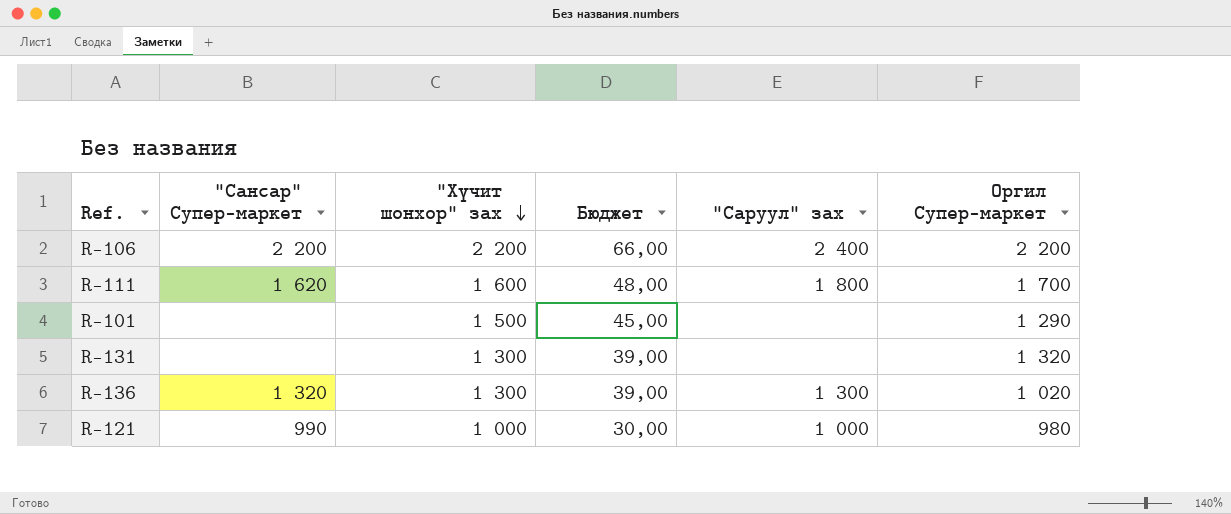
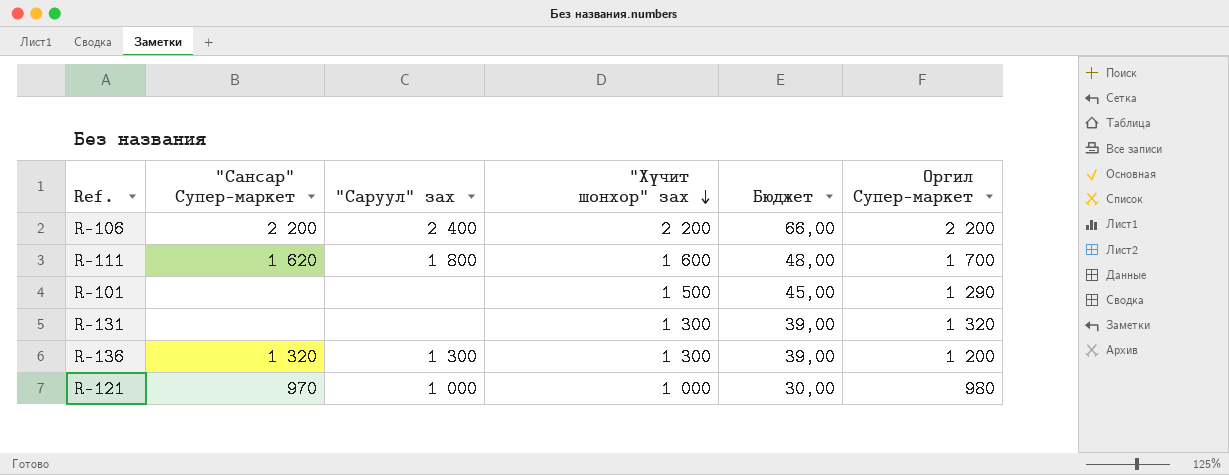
column "Саруул" зах | position: 5 -> 3
R-136 | Оргил Супер-маркет: 1 020 -> 1 200
R-121 | "Сансар" Супер-маркет: 990 -> 970

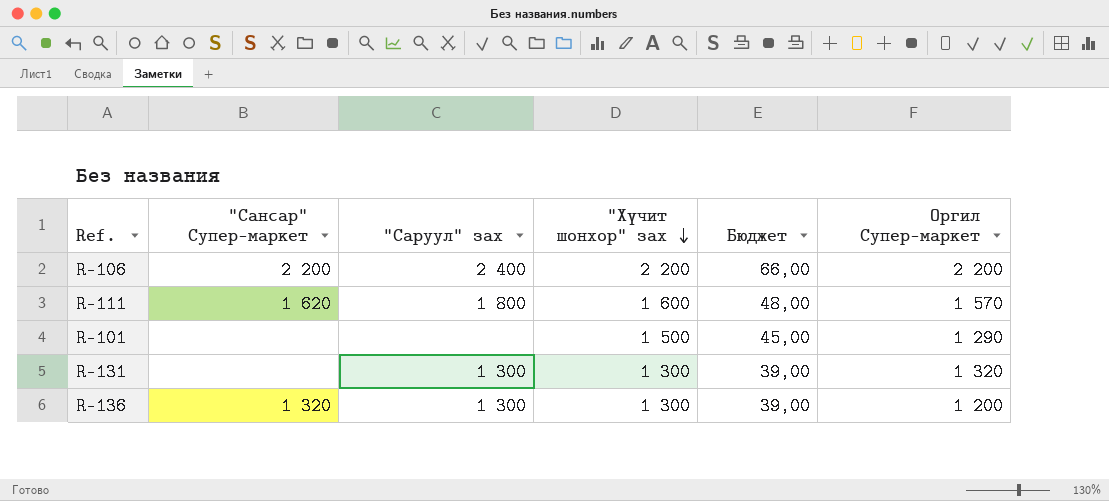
row R-121: 970 | 1 000 | 1 000 | 30,00 | 980 -> none
R-111 | Оргил Супер-маркет: 1 700 -> 1 570
R-131 | "Саруул" зах: none -> 1 300

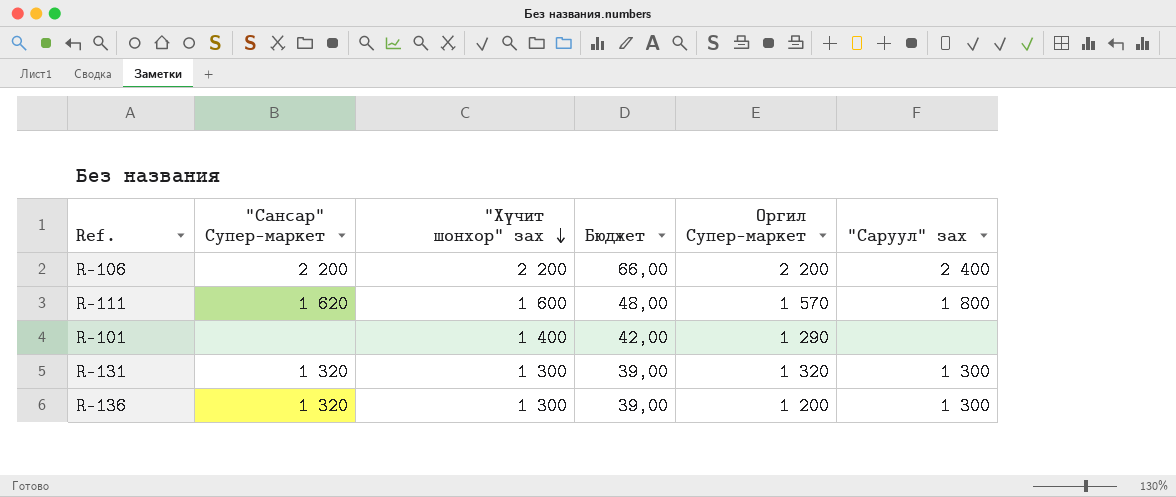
column "Саруул" зах | position: 3 -> 6
R-101 | "Хүчит шонхор" зах: 1 500 -> 1 400
R-101 | Бюджет: 45,00 -> 42,00
R-131 | "Сансар" Супер-маркет: none -> 1 320

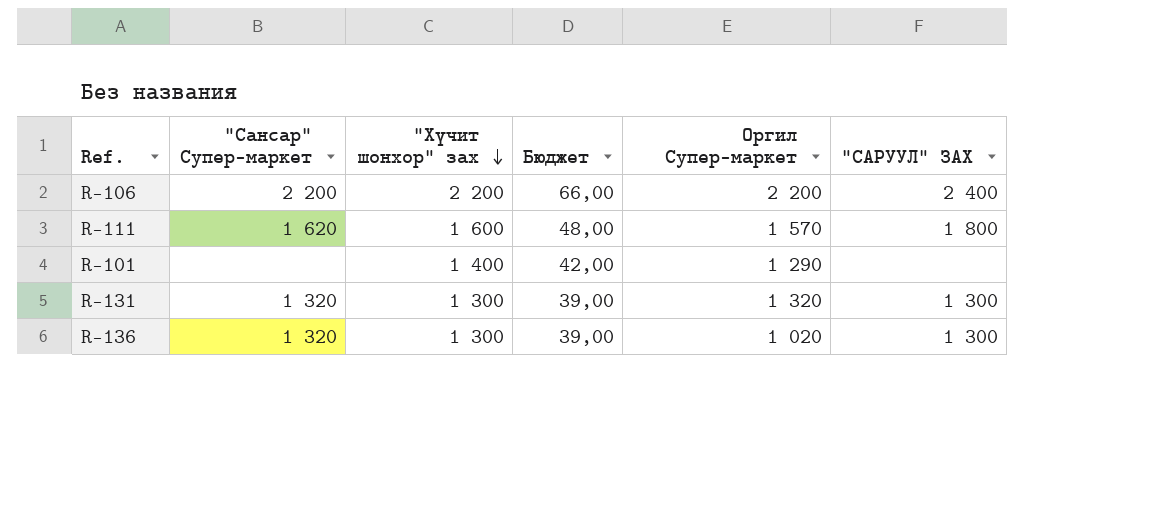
column name: "Саруул" зах -> "САРУУЛ" ЗАХ
R-136 | Оргил Супер-маркет: 1 200 -> 1 020

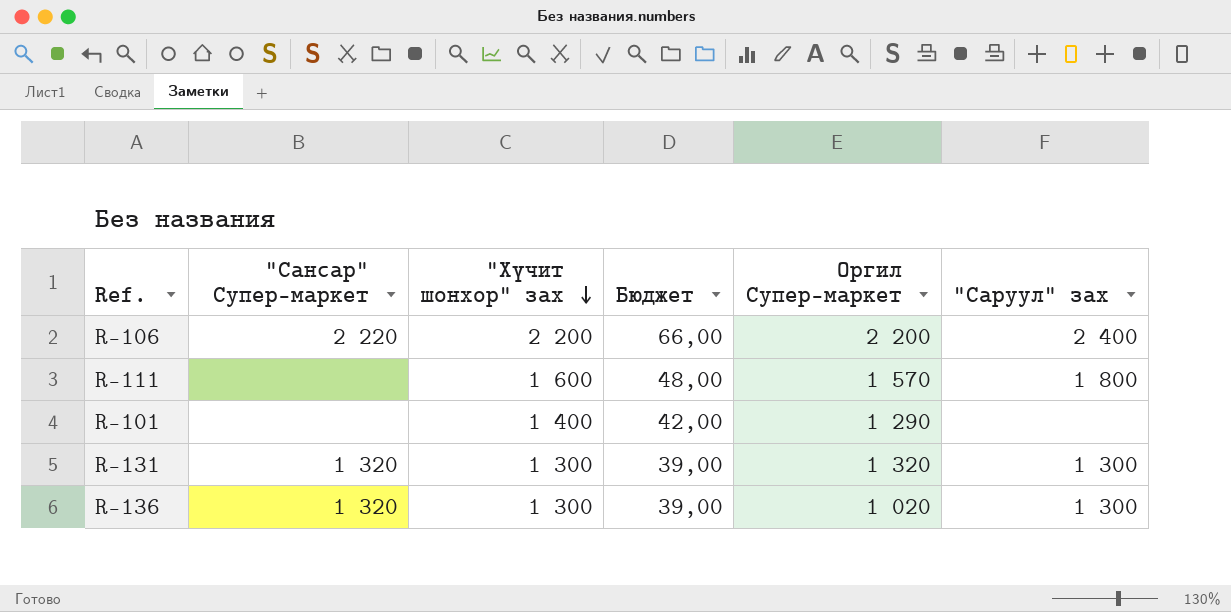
column name: "САРУУЛ" ЗАХ -> "Саруул" зах
R-106 | "Сансар" Супер-маркет: 2 200 -> 2 220
R-111 | "Сансар" Супер-маркет: 1 620 -> none

